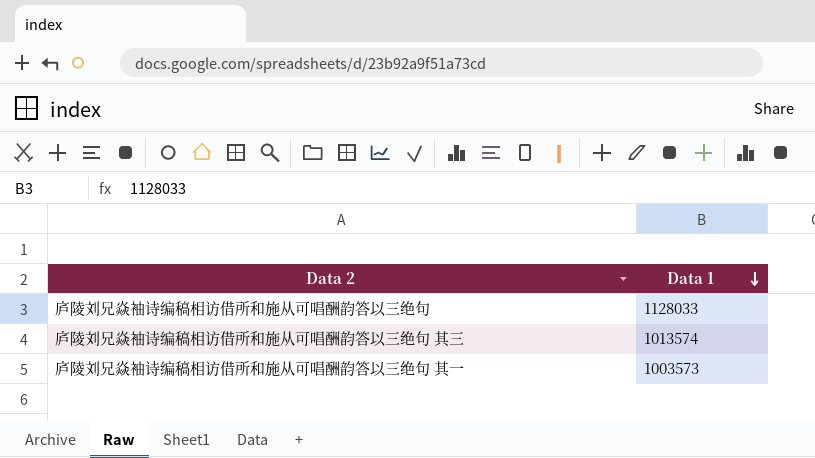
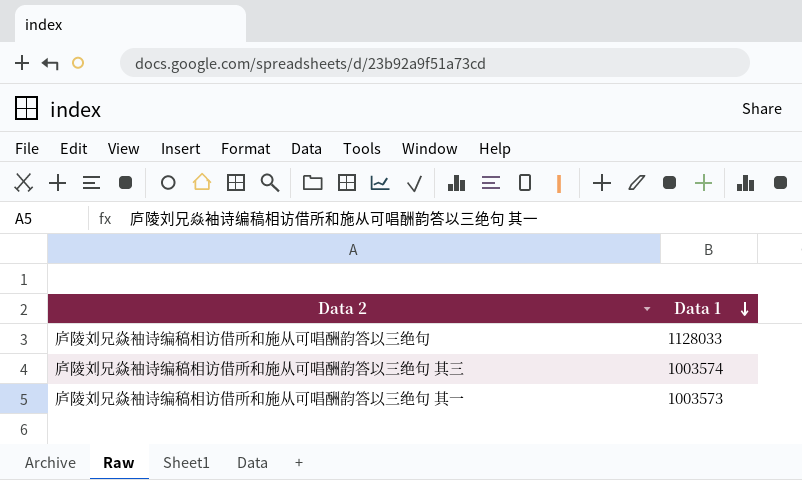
庐陵刘兄焱袖诗编稿相访借所和施从可唱酬韵答以三绝句 其三 | Data 1: 1013574 -> 1003574

